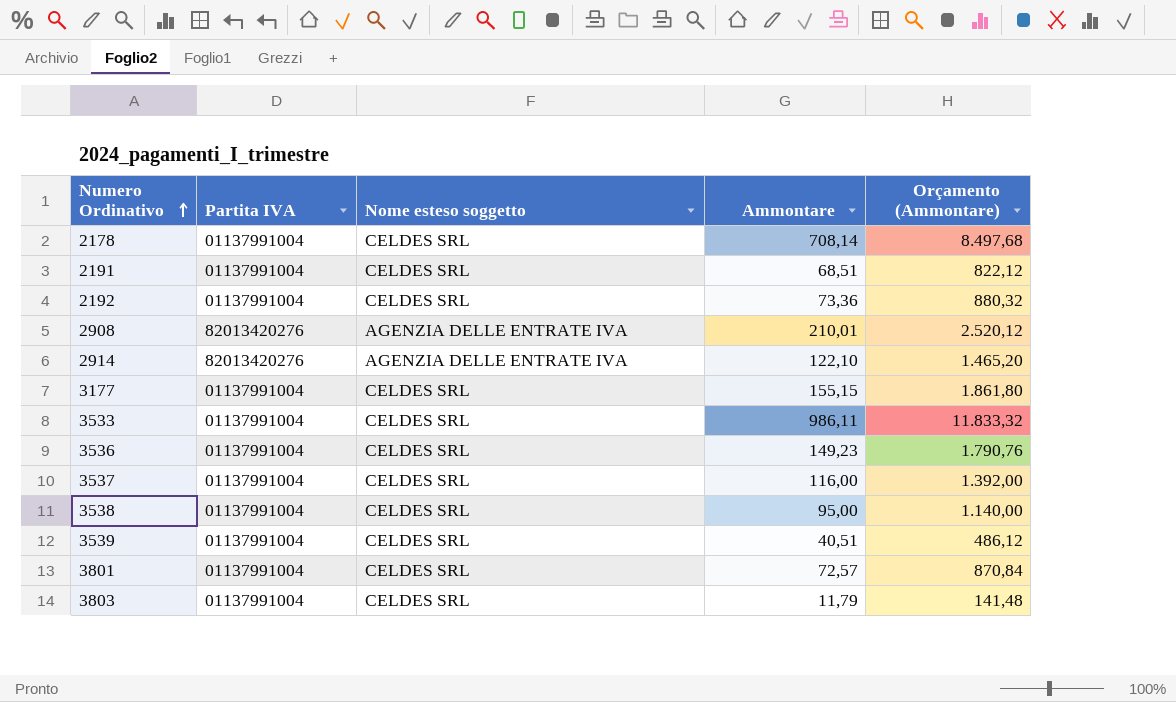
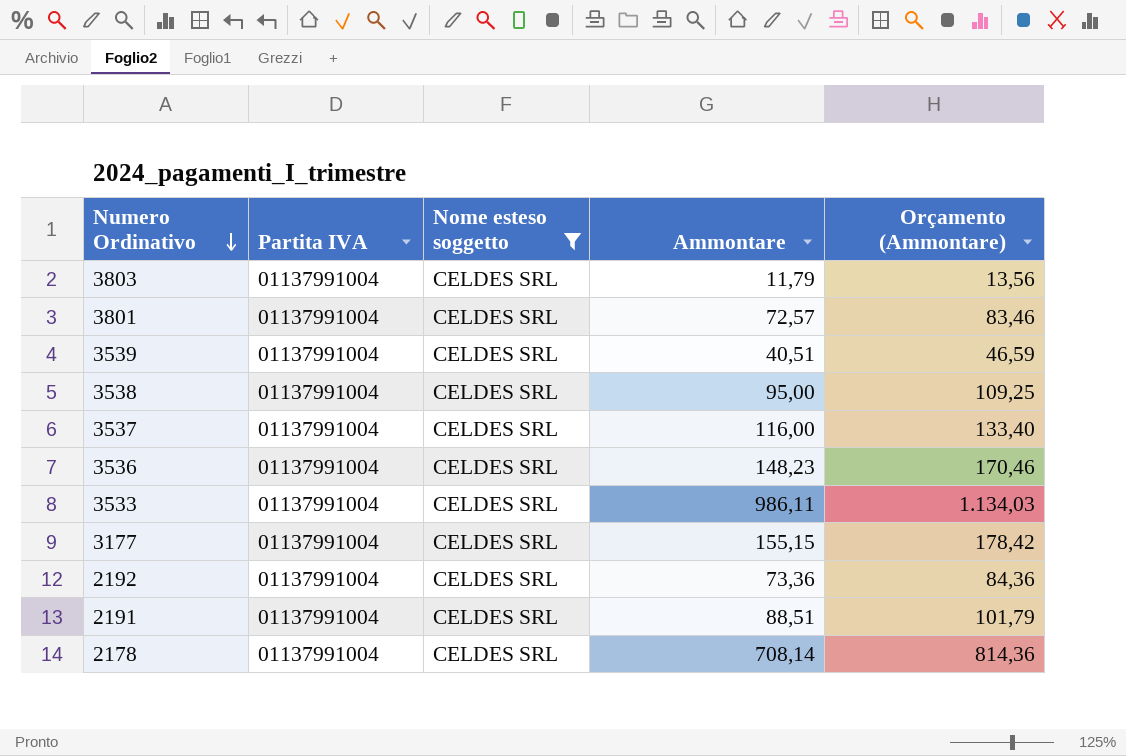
filter: none -> Nome esteso soggetto = CELDES SRL
row order: Numero Ordinativo ascending -> Numero Ordinativo descending
column Orçamento (Ammontare) | formula: [Ammontare] * 12 -> [Ammontare] * 1,15
3536 | Ammontare: 149,23 -> 148,23
2191 | Ammontare: 68,51 -> 88,51

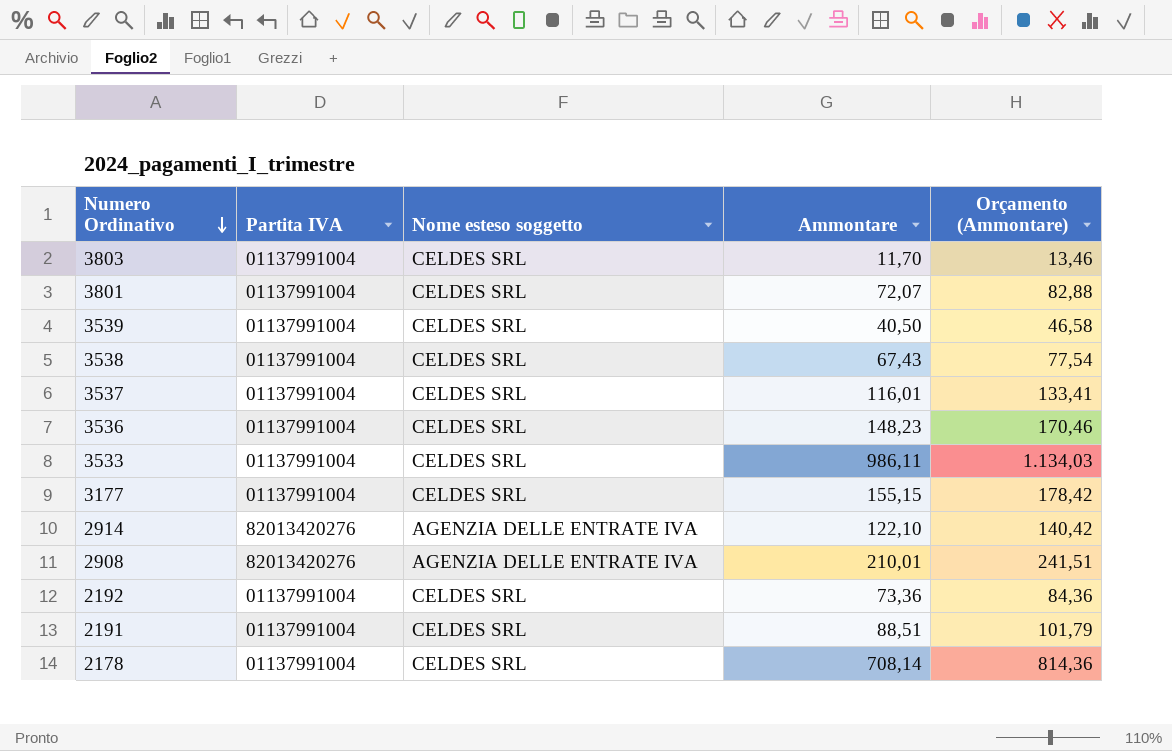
filter: Nome esteso soggetto = CELDES SRL -> none
3803 | Ammontare: 11,79 -> 11,70
3803 | Orçamento (Ammontare): 13,56 -> 13,46
3801 | Ammontare: 72,57 -> 72,07
3801 | Orçamento (Ammontare): 83,46 -> 82,88
3539 | Ammontare: 40,51 -> 40,50
3539 | Orçamento (Ammontare): 46,59 -> 46,58
3538 | Ammontare: 95,00 -> 67,43
3538 | Orçamento (Ammontare): 109,25 -> 77,54
3537 | Ammontare: 116,00 -> 116,01
3537 | Orçamento (Ammontare): 133,40 -> 133,41

